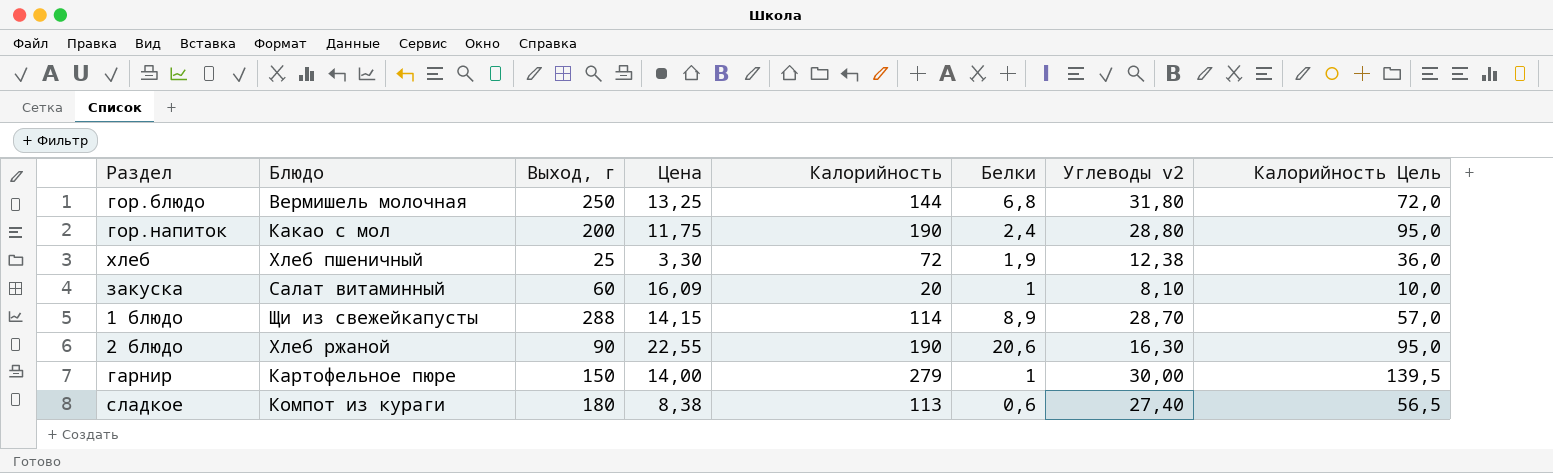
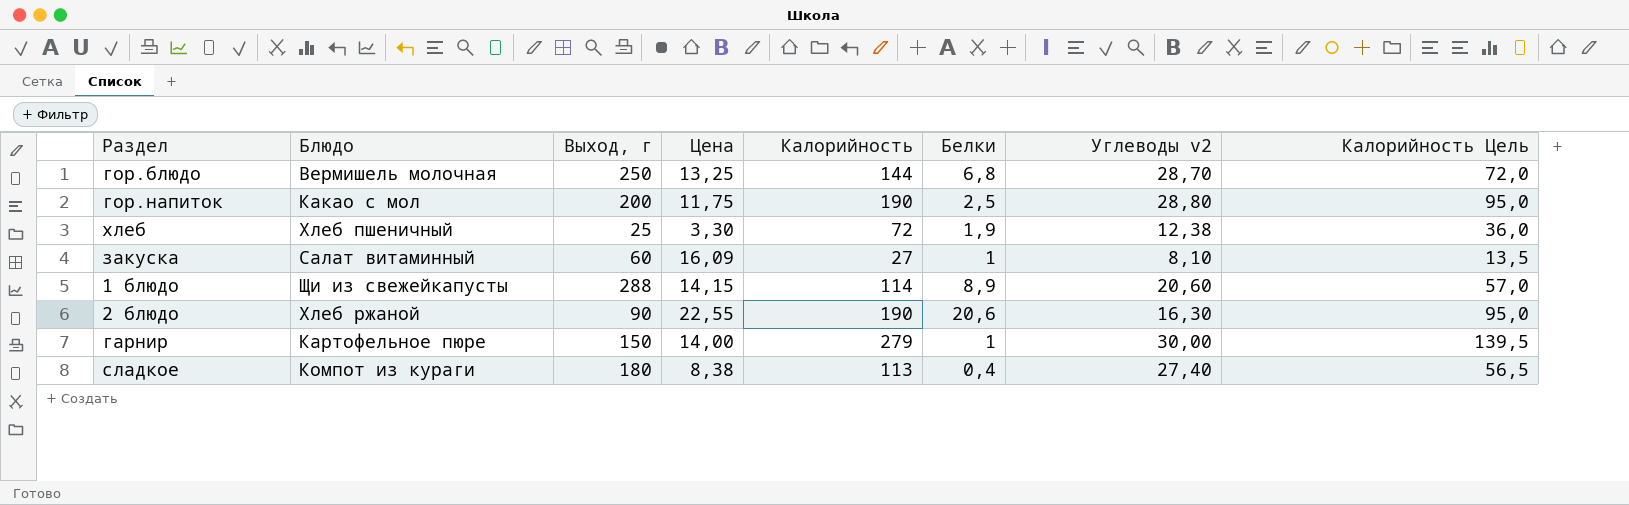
гор.блюдо | Углеводы v2: 31,80 -> 28,70
гор.напиток | Белки: 2,4 -> 2,5
закуска | Калорийность: 20 -> 27
закуска | Калорийность Цель: 10,0 -> 13,5
1 блюдо | Углеводы v2: 28,70 -> 20,60
сладкое | Белки: 0,6 -> 0,4

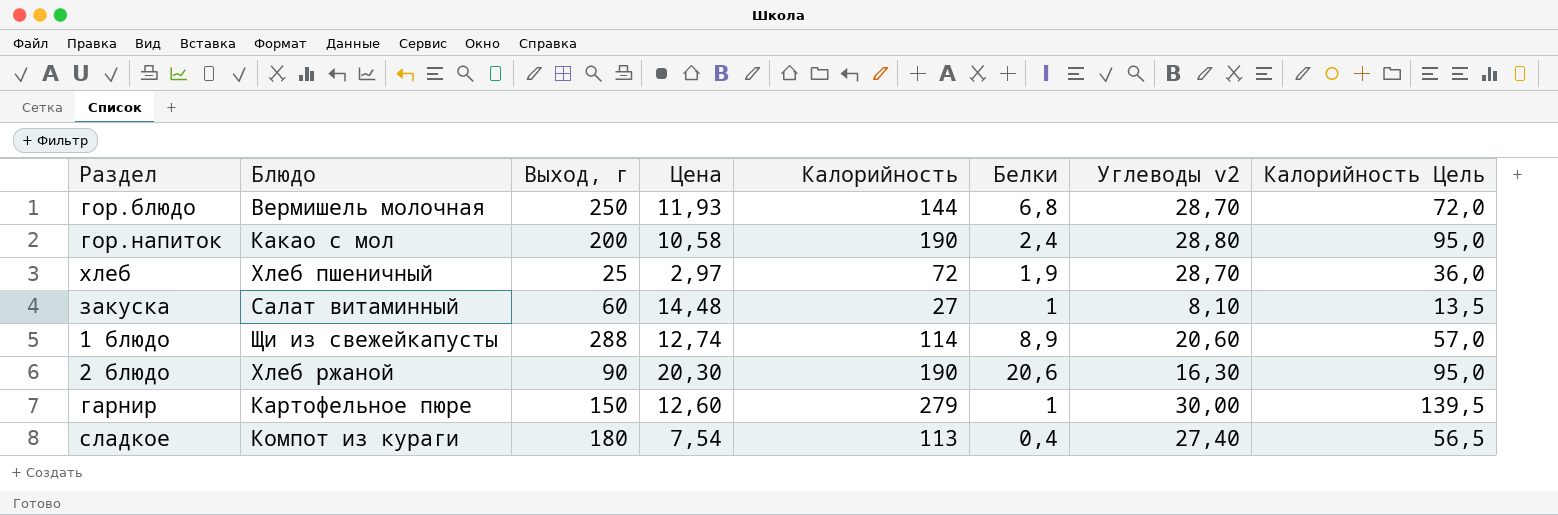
гор.блюдо | Цена: 13,25 -> 11,93
гор.напиток | Цена: 11,75 -> 10,58
гор.напиток | Белки: 2,5 -> 2,4
хлеб | Цена: 3,30 -> 2,97
хлеб | Углеводы v2: 12,38 -> 28,70
закуска | Цена: 16,09 -> 14,48
1 блюдо | Цена: 14,15 -> 12,74
2 блюдо | Цена: 22,55 -> 20,30
гарнир | Цена: 14,00 -> 12,60
сладкое | Цена: 8,38 -> 7,54

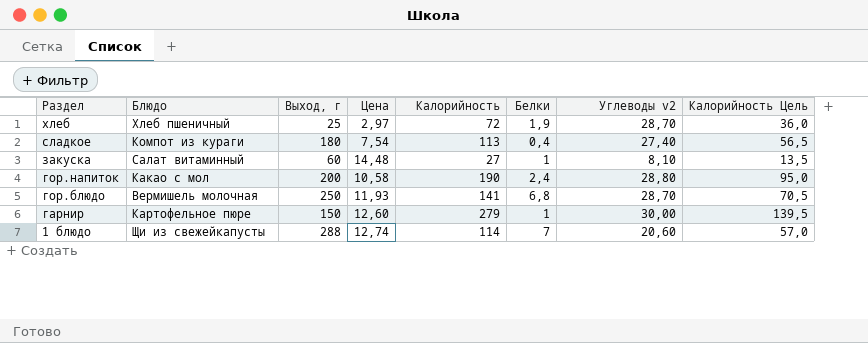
row order: none -> Раздел descending
row 2 блюдо: Хлеб ржаной | 90 | 20,30 | 190 | 20,6 | 16,30 | 95,0 -> none
гор.блюдо | Калорийность: 144 -> 141
гор.блюдо | Калорийность Цель: 72,0 -> 70,5
1 блюдо | Белки: 8,9 -> 7

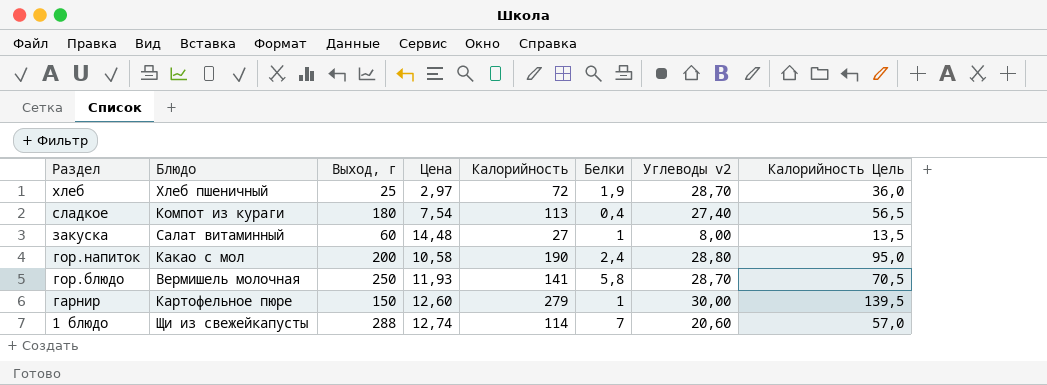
закуска | Углеводы v2: 8,10 -> 8,00
гор.блюдо | Белки: 6,8 -> 5,8

